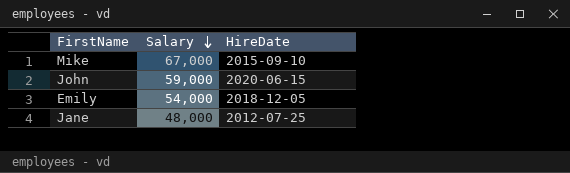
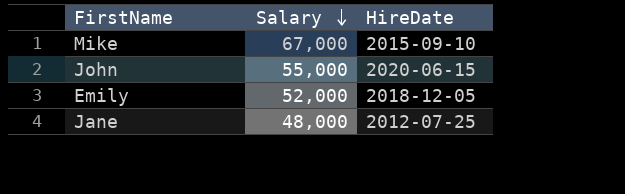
John | Salary: 59,000 -> 55,000
Emily | Salary: 54,000 -> 52,000

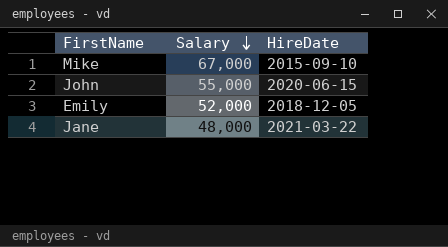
Jane | HireDate: 2012-07-25 -> 2021-03-22

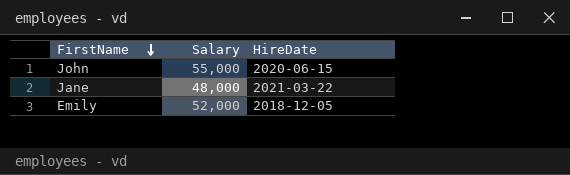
row order: Salary descending -> FirstName descending
row Mike: 67,000 | 2015-09-10 -> none

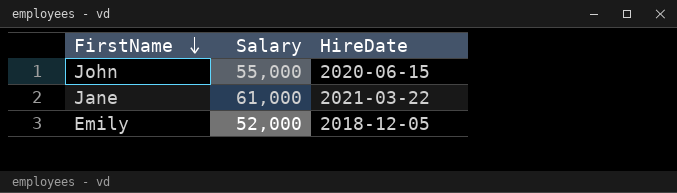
Jane | Salary: 48,000 -> 61,000

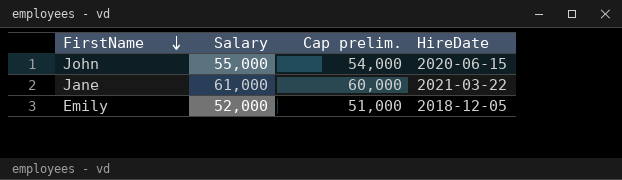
column Cap prelim. | formula: none -> [Salary] - 1000

